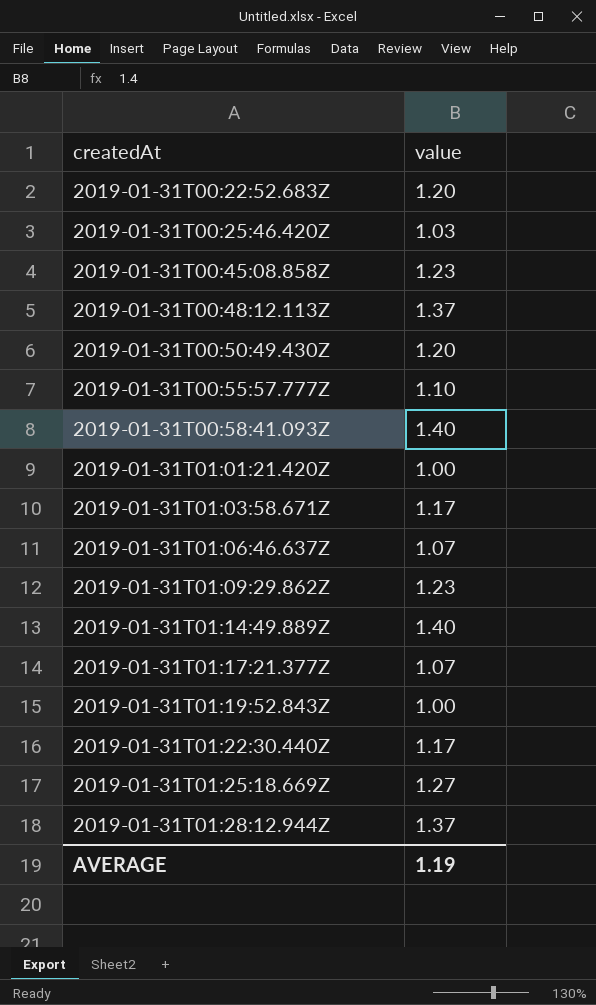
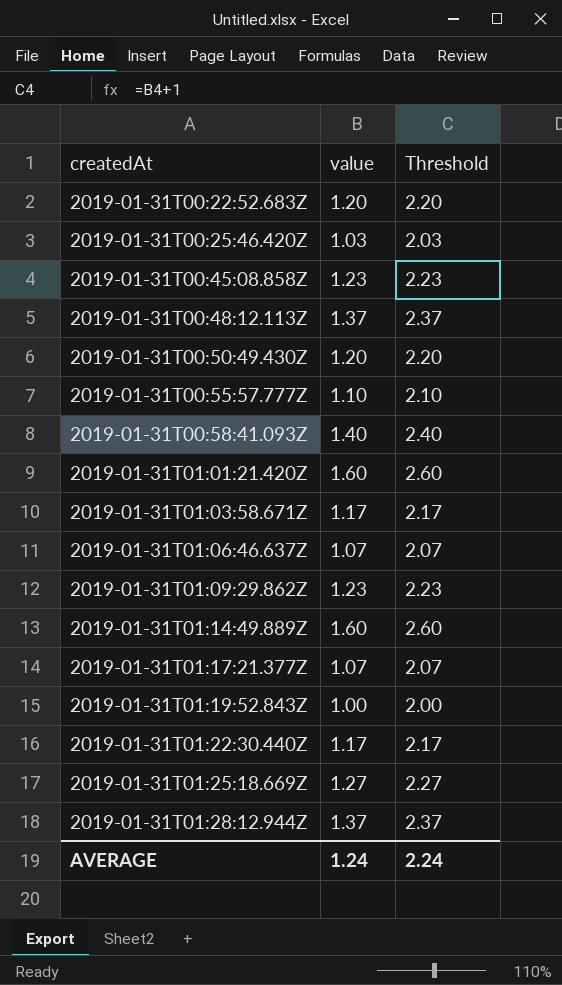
column Threshold | formula: none -> [value] + 1
2019-01-31T01:01:21.420Z | value: 1.00 -> 1.60
2019-01-31T01:14:49.889Z | value: 1.40 -> 1.60
AVERAGE | value: 1.19 -> 1.24

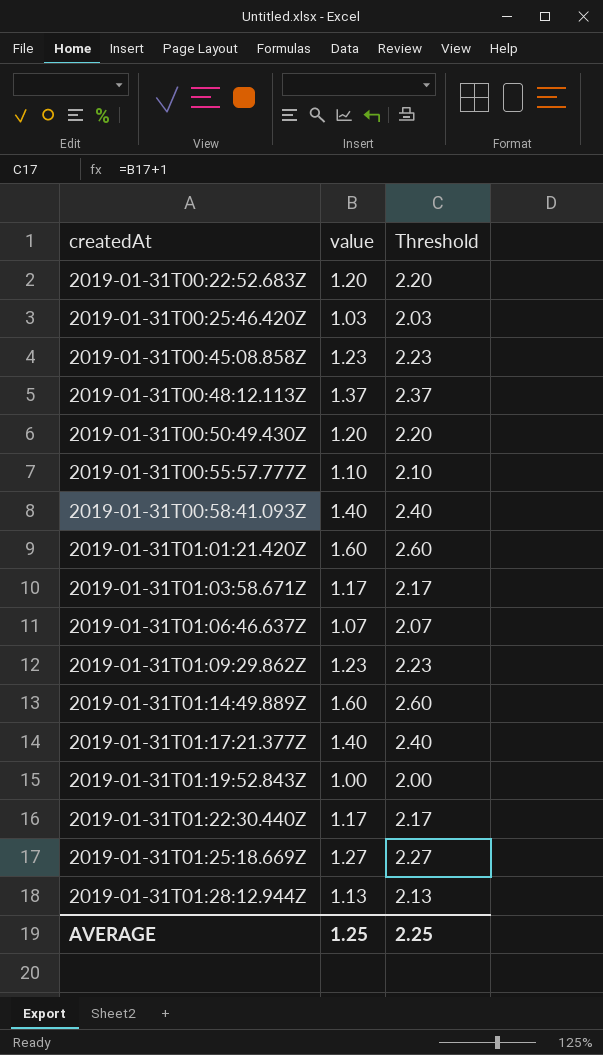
2019-01-31T01:17:21.377Z | value: 1.07 -> 1.40
2019-01-31T01:17:21.377Z | Threshold: 2.07 -> 2.40
2019-01-31T01:28:12.944Z | value: 1.37 -> 1.13
2019-01-31T01:28:12.944Z | Threshold: 2.37 -> 2.13
AVERAGE | value: 1.24 -> 1.25
AVERAGE | Threshold: 2.24 -> 2.25

